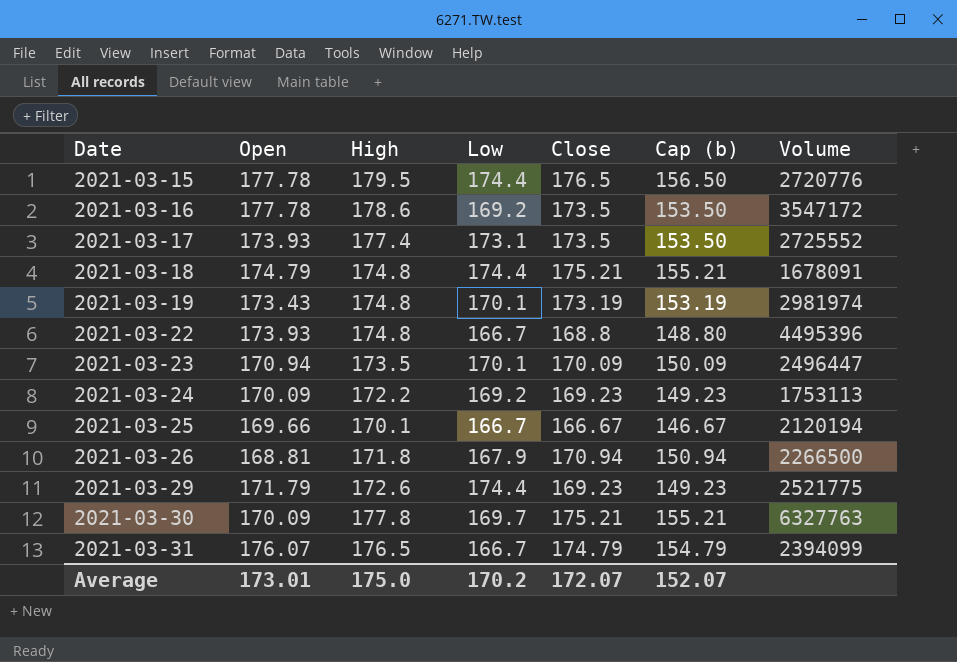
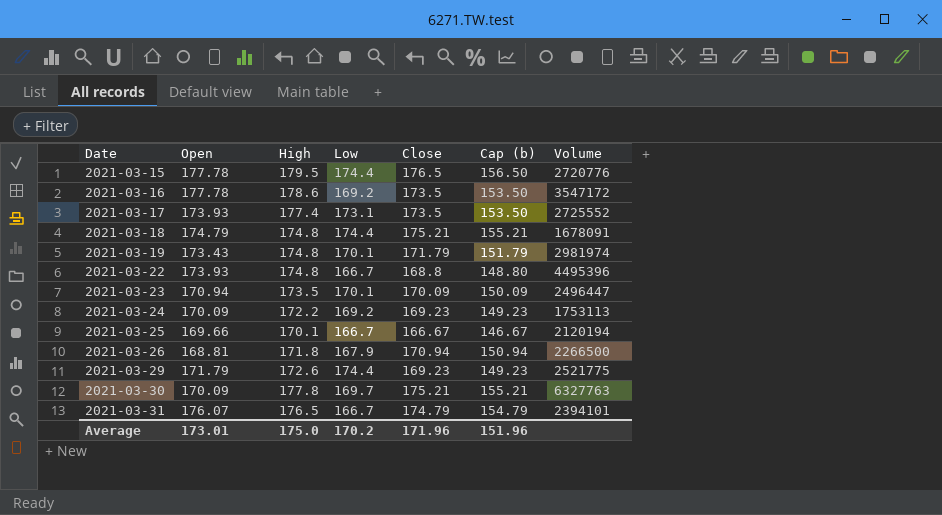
2021-03-19 | Close: 173.19 -> 171.79
2021-03-19 | Cap (b): 153.19 -> 151.79
2021-03-31 | Volume: 2394099 -> 2394101
Average | Close: 172.07 -> 171.96
Average | Cap (b): 152.07 -> 151.96

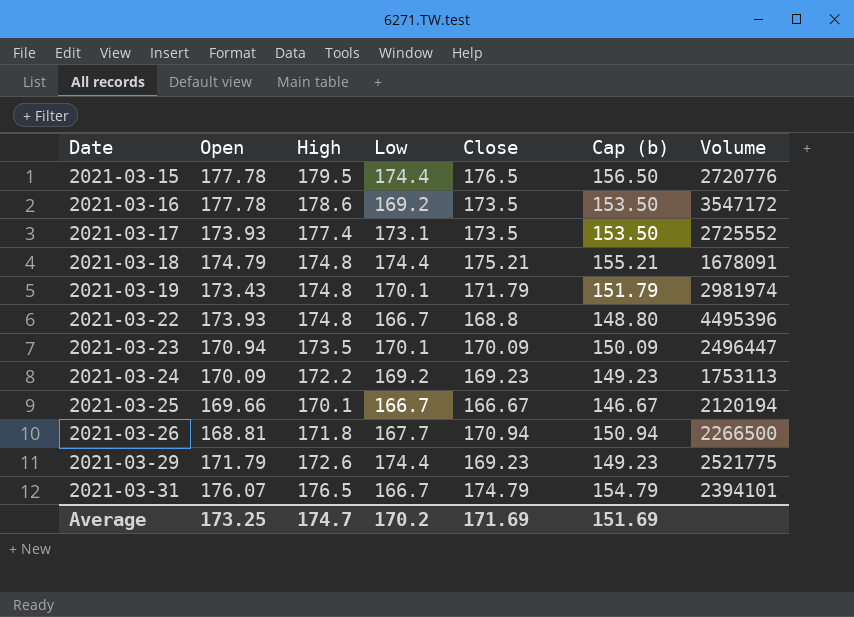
row 2021-03-30: 170.09 | 177.8 | 169.7 | 175.21 | 155.21 | 6327763 -> none
2021-03-26 | Low: 167.9 -> 167.7
Average | Open: 173.01 -> 173.25
Average | High: 175.0 -> 174.7
Average | Close: 171.96 -> 171.69
Average | Cap (b): 151.96 -> 151.69

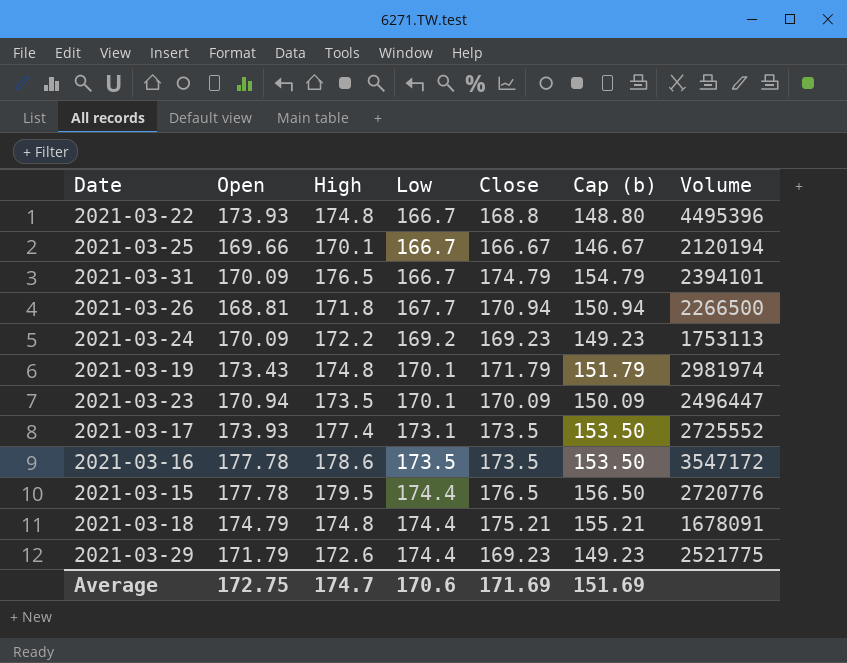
row order: Date ascending -> Low ascending
2021-03-31 | Open: 176.07 -> 170.09
2021-03-16 | Low: 169.2 -> 173.5
Average | Open: 173.25 -> 172.75
Average | Low: 170.2 -> 170.6

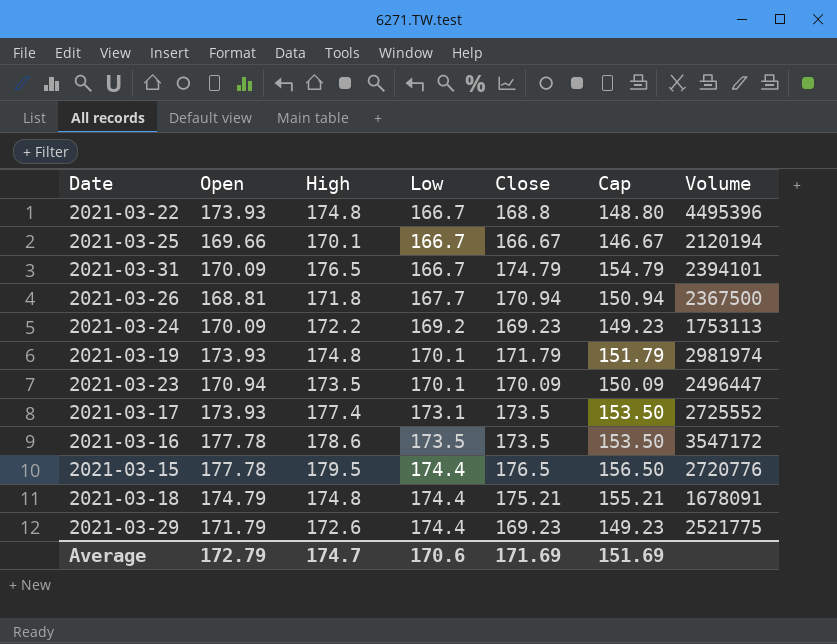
column name: Cap (b) -> Cap
2021-03-26 | Volume: 2266500 -> 2367500
2021-03-19 | Open: 173.43 -> 173.93
Average | Open: 172.75 -> 172.79

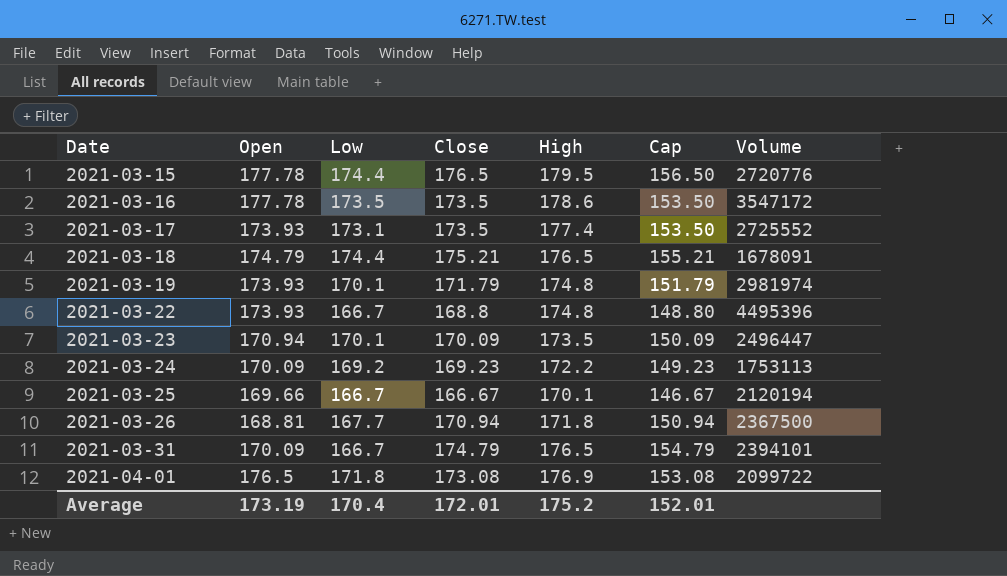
row order: Low ascending -> Date ascending
column High | position: 3 -> 5
row 2021-03-29: 171.79 | 172.6 | 174.4 | 169.23 | 149.23 | 2521775 -> none
2021-03-18 | High: 174.8 -> 176.5
row 2021-04-01: none -> 176.5 | 171.8 | 173.08 | 176.9 | 153.08 | 2099722
Average | Open: 172.79 -> 173.19
Average | Low: 170.6 -> 170.4
Average | Close: 171.69 -> 172.01
Average | High: 174.7 -> 175.2
Average | Cap: 151.69 -> 152.01

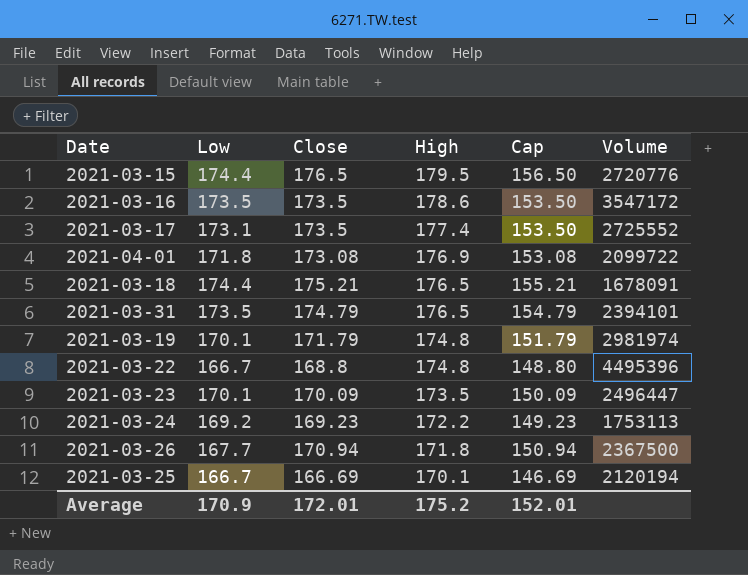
row order: Date ascending -> High descending
column Open | position: 2 -> none
2021-03-31 | Low: 166.7 -> 173.5
2021-03-25 | Close: 166.67 -> 166.69
2021-03-25 | Cap: 146.67 -> 146.69
Average | Low: 170.4 -> 170.9

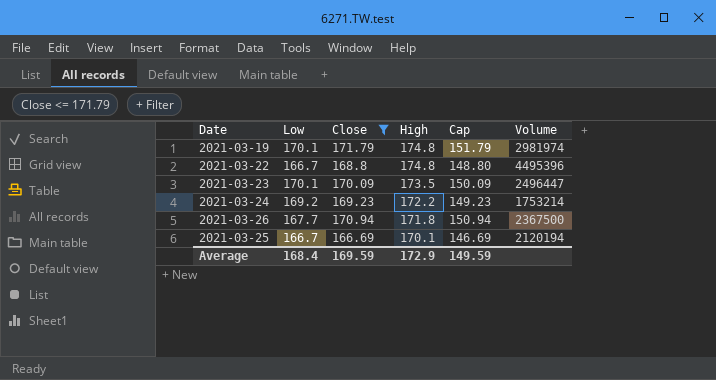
filter: none -> Close <= 171.79
2021-03-24 | Volume: 1753113 -> 1753214
Average | Low: 170.9 -> 168.4
Average | Close: 172.01 -> 169.59
Average | High: 175.2 -> 172.9
Average | Cap: 152.01 -> 149.59

